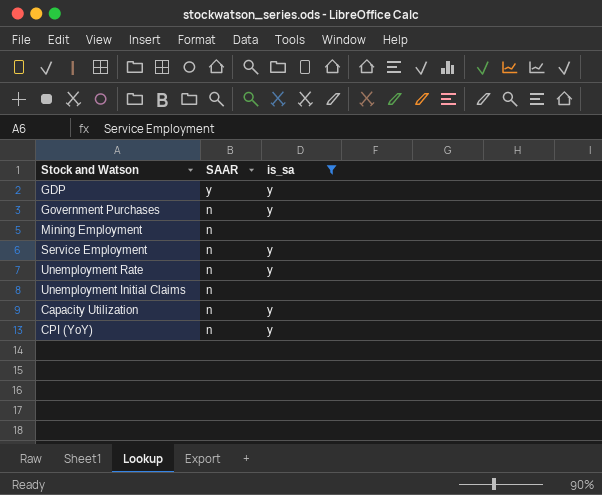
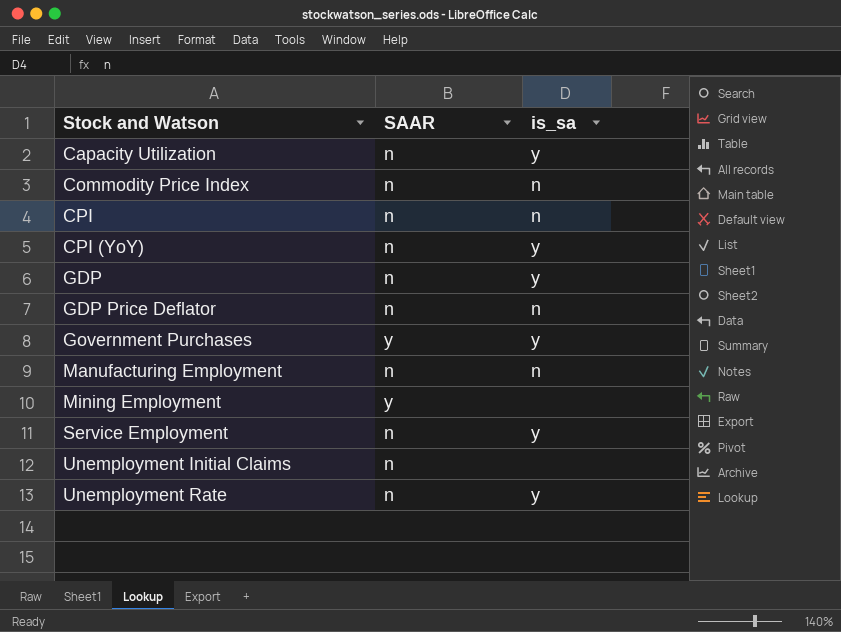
filter: is_sa != n -> none
row order: SAAR descending -> Stock and Watson ascending
GDP | SAAR: y -> n
Government Purchases | SAAR: n -> y
Mining Employment | SAAR: n -> y

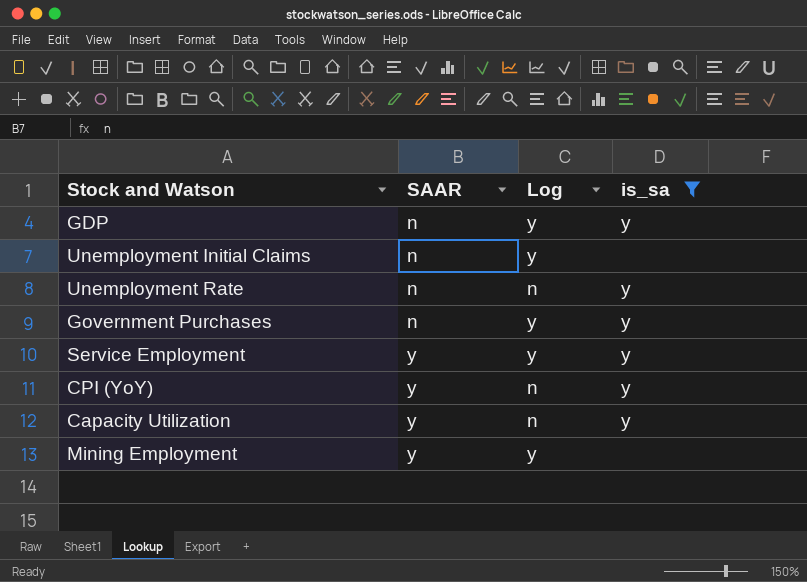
filter: none -> is_sa != n
row order: Stock and Watson ascending -> SAAR ascending
column Log | position: none -> 3
Government Purchases | SAAR: y -> n
Service Employment | SAAR: n -> y
CPI (YoY) | SAAR: n -> y
Capacity Utilization | SAAR: n -> y

